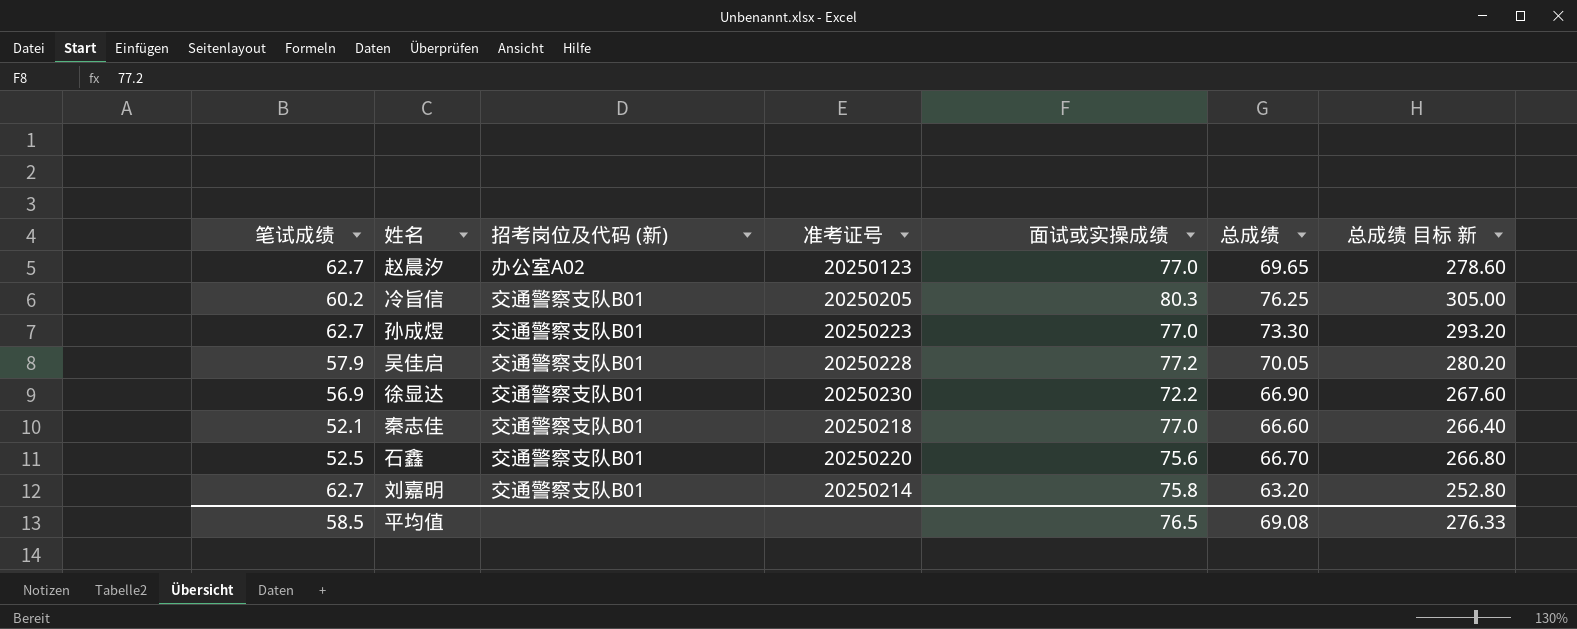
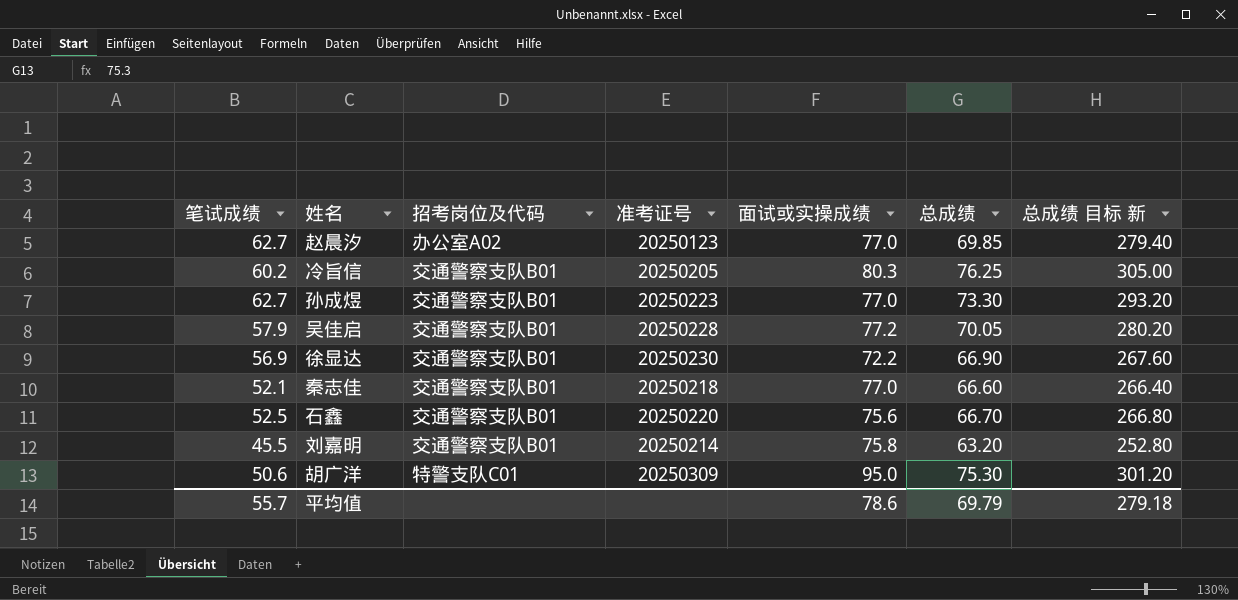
column name: 招考岗位及代码 (新) -> 招考岗位及代码
赵晨汐 | 总成绩: 69.65 -> 69.85
赵晨汐 | 总成绩 目标 新: 278.60 -> 279.40
刘嘉明 | 笔试成绩: 62.7 -> 45.5
row 胡广洋: none -> 50.6 | 特警支队C01 | 20250309 | 95.0 | 75.30 | 301.20
平均值 | 笔试成绩: 58.5 -> 55.7
平均值 | 面试或实操成绩: 76.5 -> 78.6
平均值 | 总成绩: 69.08 -> 69.79
平均值 | 总成绩 目标 新: 276.33 -> 279.18

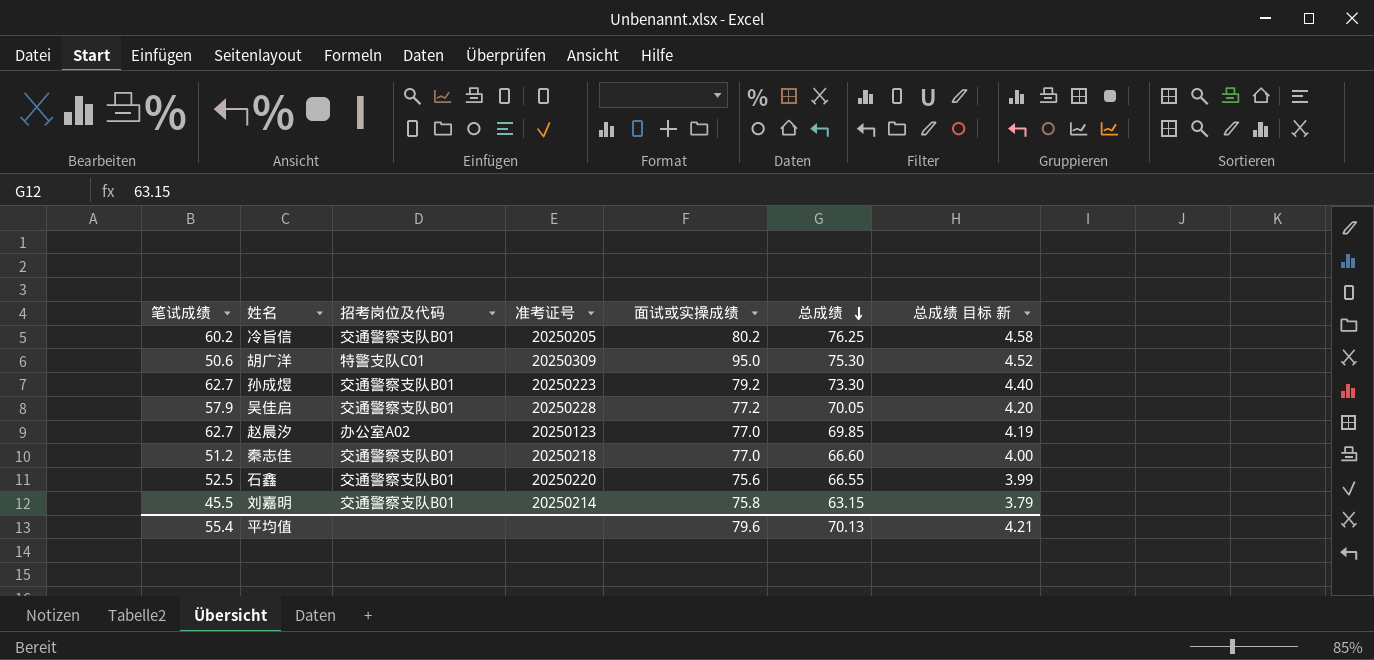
row order: none -> 总成绩 descending
column 总成绩 目标 新 | formula: [总成绩] * 4 -> [总成绩] * 0.06
row 徐显达: 56.9 | 交通警察支队B01 | 20250230 | 72.2 | 66.90 | 267.60 -> none
冷旨信 | 面试或实操成绩: 80.3 -> 80.2
孙成煜 | 面试或实操成绩: 77.0 -> 79.2
秦志佳 | 笔试成绩: 52.1 -> 51.2
石鑫 | 总成绩: 66.70 -> 66.55
刘嘉明 | 总成绩: 63.20 -> 63.15
平均值 | 笔试成绩: 55.7 -> 55.4
平均值 | 面试或实操成绩: 78.6 -> 79.6
平均值 | 总成绩: 69.79 -> 70.13
平均值 | 总成绩 目标 新: 279.18 -> 4.21

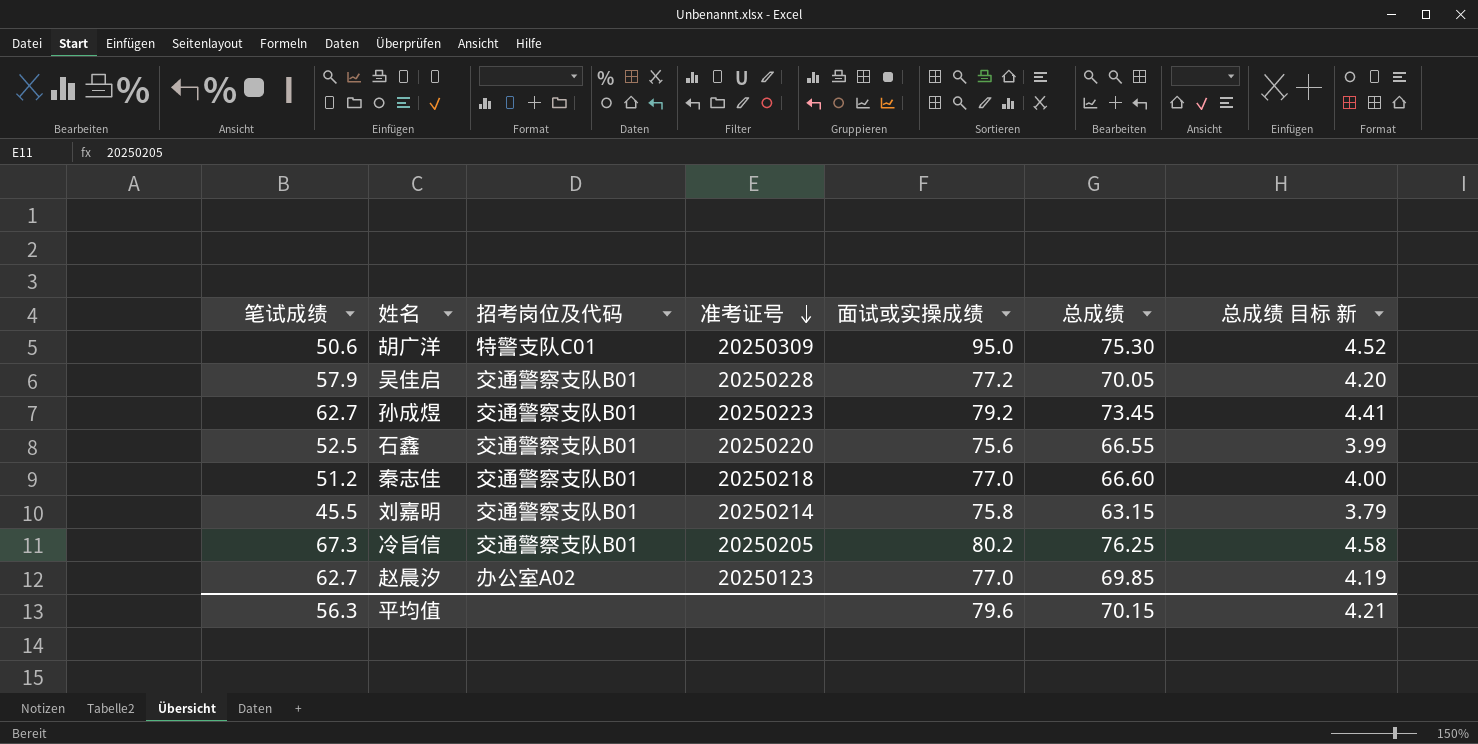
row order: 总成绩 descending -> 准考证号 descending
孙成煜 | 总成绩: 73.30 -> 73.45
孙成煜 | 总成绩 目标 新: 4.40 -> 4.41
冷旨信 | 笔试成绩: 60.2 -> 67.3
平均值 | 笔试成绩: 55.4 -> 56.3
平均值 | 总成绩: 70.13 -> 70.15

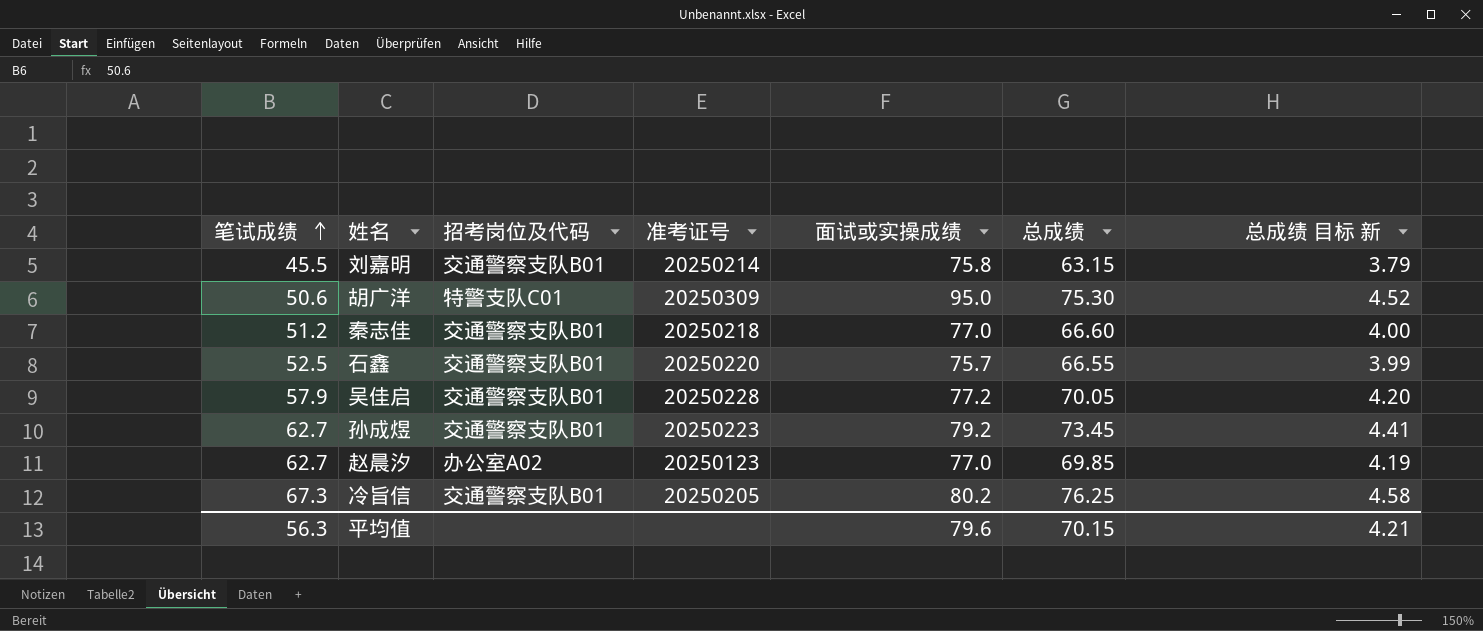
row order: 准考证号 descending -> 笔试成绩 ascending
石鑫 | 面试或实操成绩: 75.6 -> 75.7

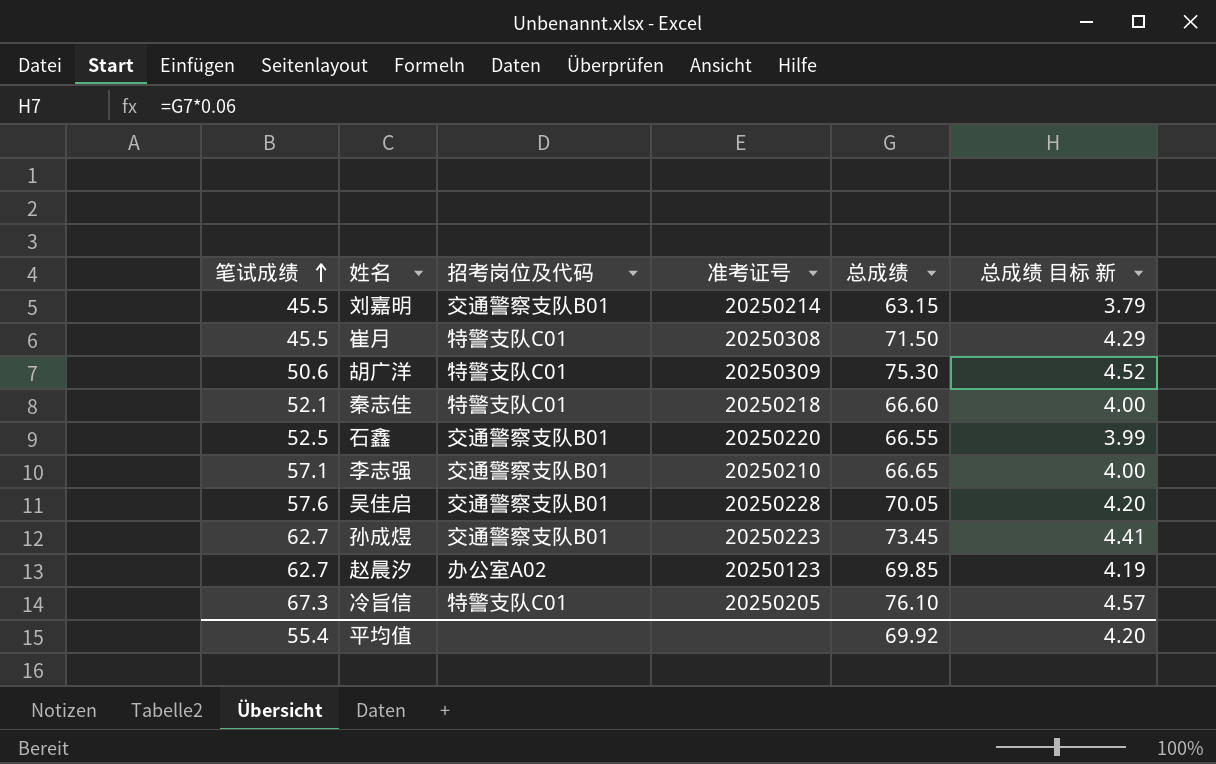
column 面试或实操成绩 | position: 5 -> none
row 崔月: none -> 45.5 | 特警支队C01 | 20250308 | 71.50 | 4.29
秦志佳 | 笔试成绩: 51.2 -> 52.1
秦志佳 | 招考岗位及代码: 交通警察支队B01 -> 特警支队C01
row 李志强: none -> 57.1 | 交通警察支队B01 | 20250210 | 66.65 | 4.00
吴佳启 | 笔试成绩: 57.9 -> 57.6
冷旨信 | 招考岗位及代码: 交通警察支队B01 -> 特警支队C01
冷旨信 | 总成绩: 76.25 -> 76.10
冷旨信 | 总成绩 目标 新: 4.58 -> 4.57
平均值 | 笔试成绩: 56.3 -> 55.4
平均值 | 总成绩: 70.15 -> 69.92
平均值 | 总成绩 目标 新: 4.21 -> 4.20

